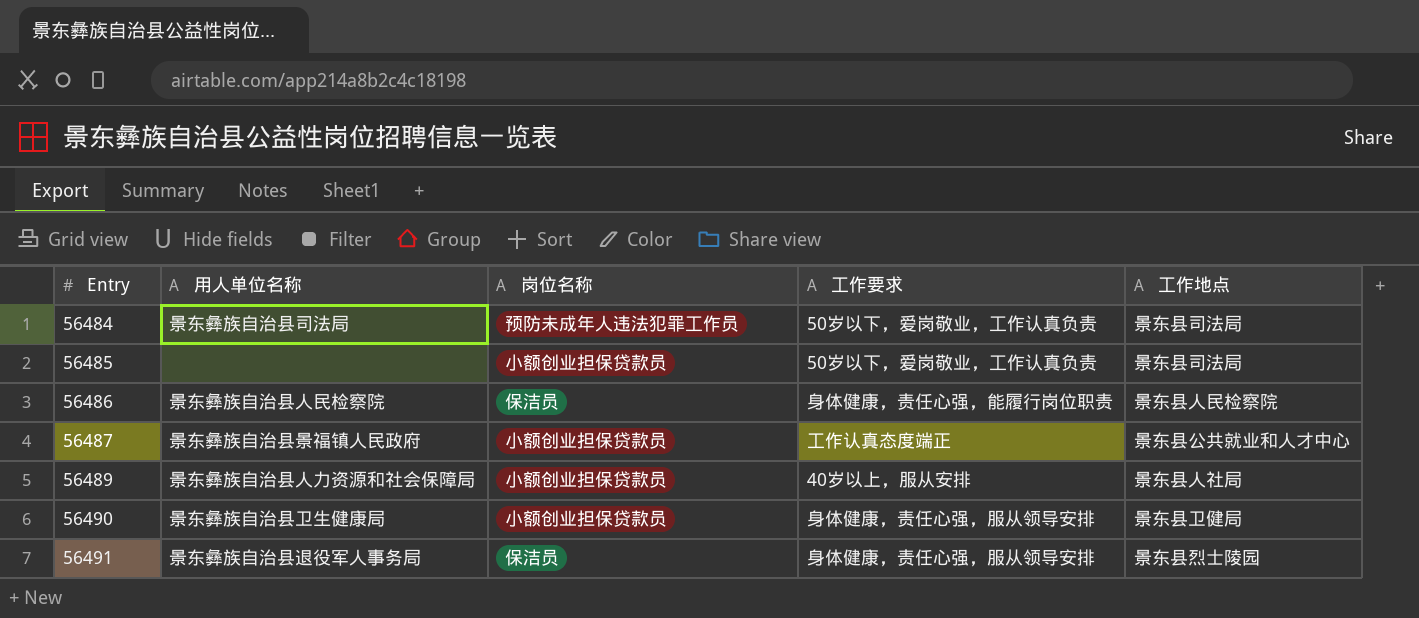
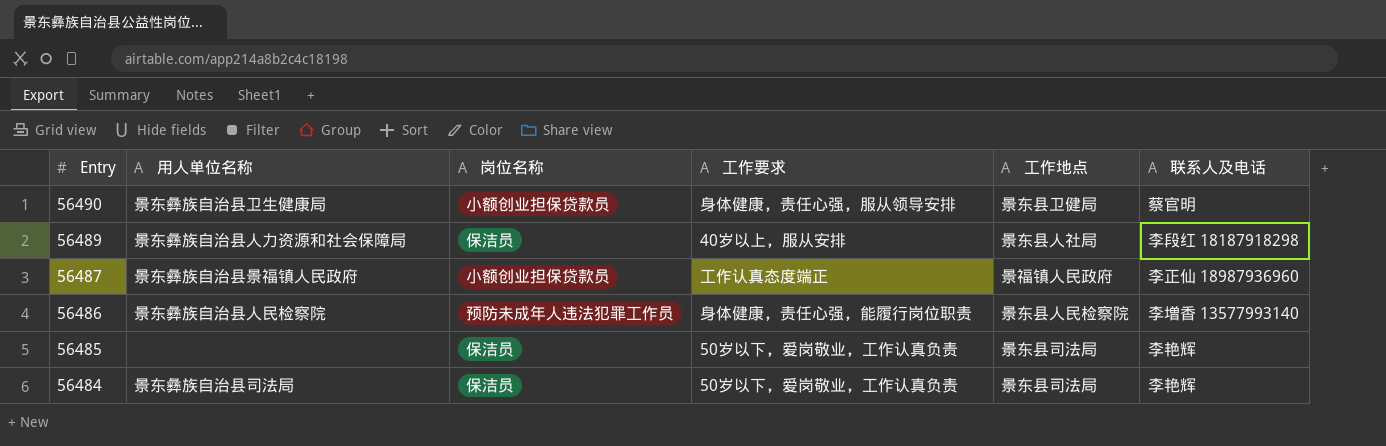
row order: Entry ascending -> Entry descending
column 联系人及电话 | position: none -> 6
row 56491: 景东彝族自治县退役军人事务局 | 保洁员 | 身体健康，责任心强，服从领导安排 | 景东县烈士陵园 -> none
56489 | 岗位名称: 小额创业担保贷款员 -> 保洁员
56487 | 工作地点: 景东县公共就业和人才中心 -> 景福镇人民政府
56486 | 岗位名称: 保洁员 -> 预防未成年人违法犯罪工作员
56485 | 岗位名称: 小额创业担保贷款员 -> 保洁员
56484 | 岗位名称: 预防未成年人违法犯罪工作员 -> 保洁员

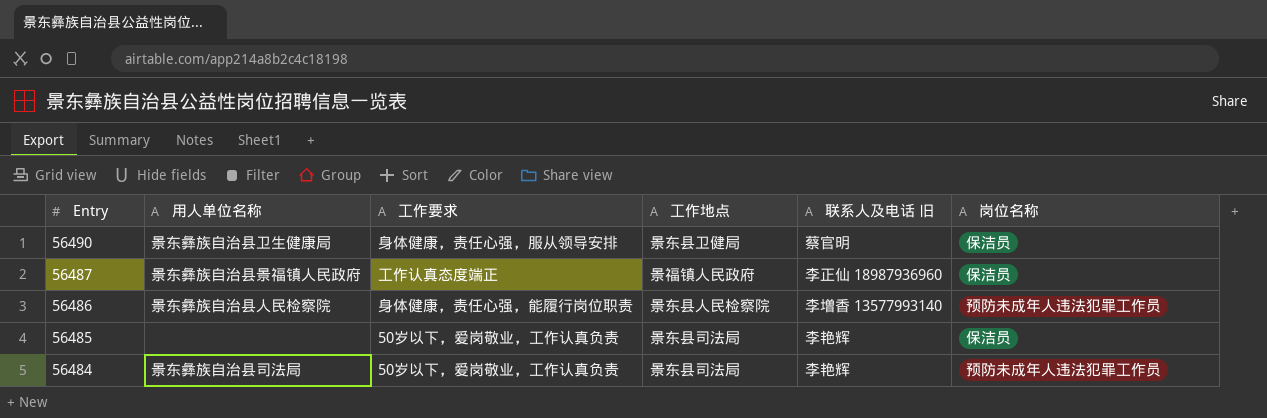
column name: 联系人及电话 -> 联系人及电话 旧
column 岗位名称 | position: 3 -> 6
row 56489: 景东彝族自治县人力资源和社会保障局 | 保洁员 | 40岁以上，服从安排 | 景东县人社局 | 李段红 18187918298 -> none
56490 | 岗位名称: 小额创业担保贷款员 -> 保洁员
56487 | 岗位名称: 小额创业担保贷款员 -> 保洁员
56484 | 岗位名称: 保洁员 -> 预防未成年人违法犯罪工作员

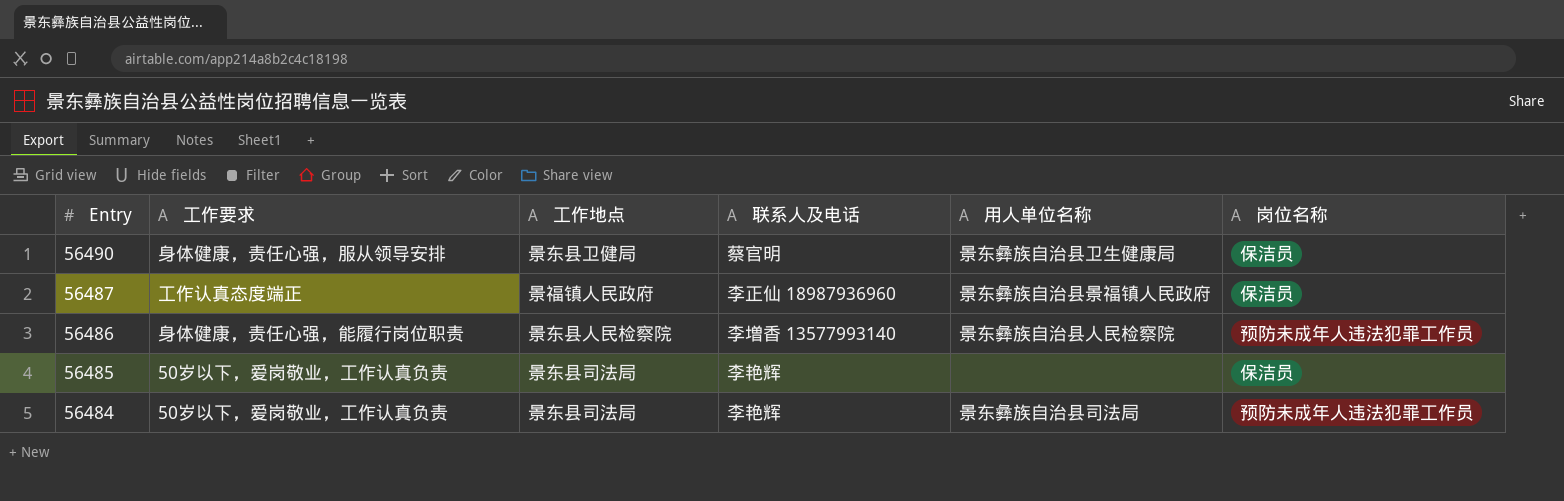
column name: 联系人及电话 旧 -> 联系人及电话
column 用人单位名称 | position: 2 -> 5

